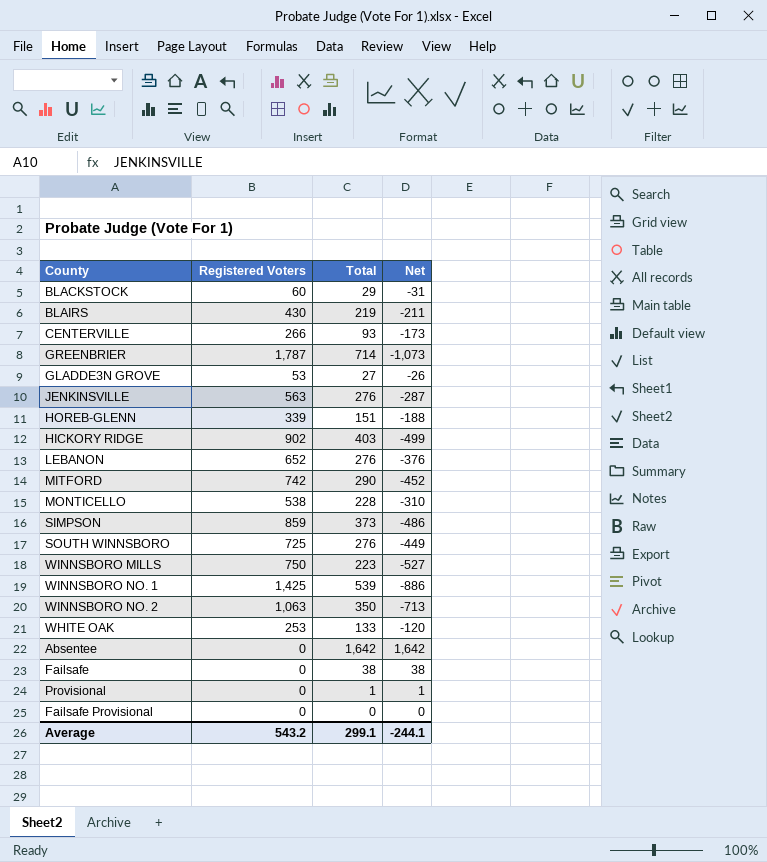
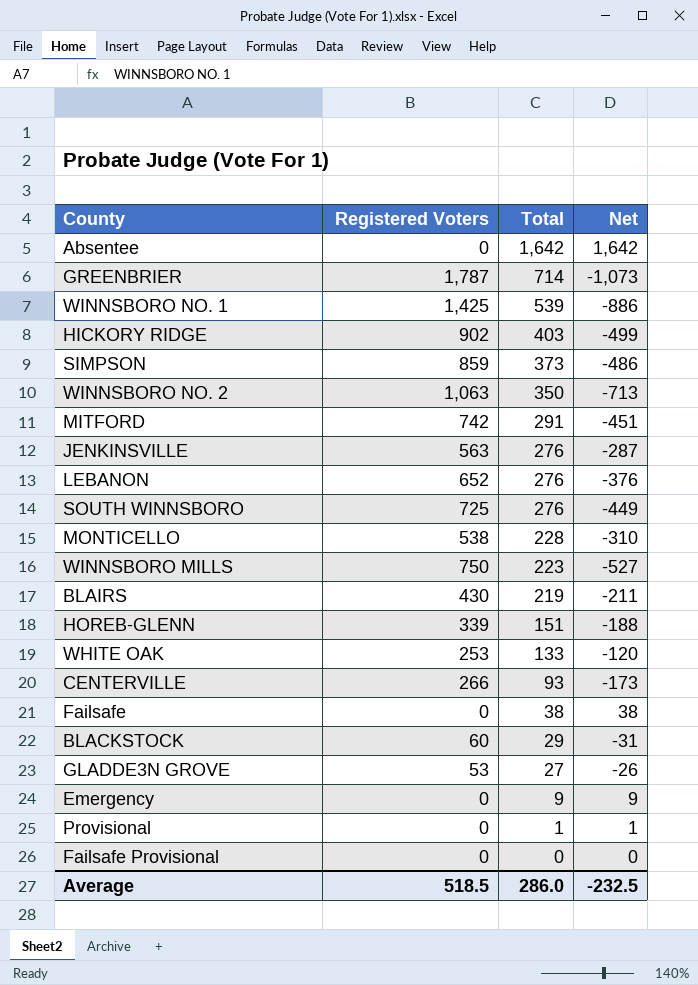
row order: none -> Total descending
MITFORD | Total: 290 -> 291
MITFORD | Net: -452 -> -451
row Emergency: none -> 0 | 9 | 9
Average | Registered Voters: 543.2 -> 518.5
Average | Total: 299.1 -> 286.0
Average | Net: -244.1 -> -232.5

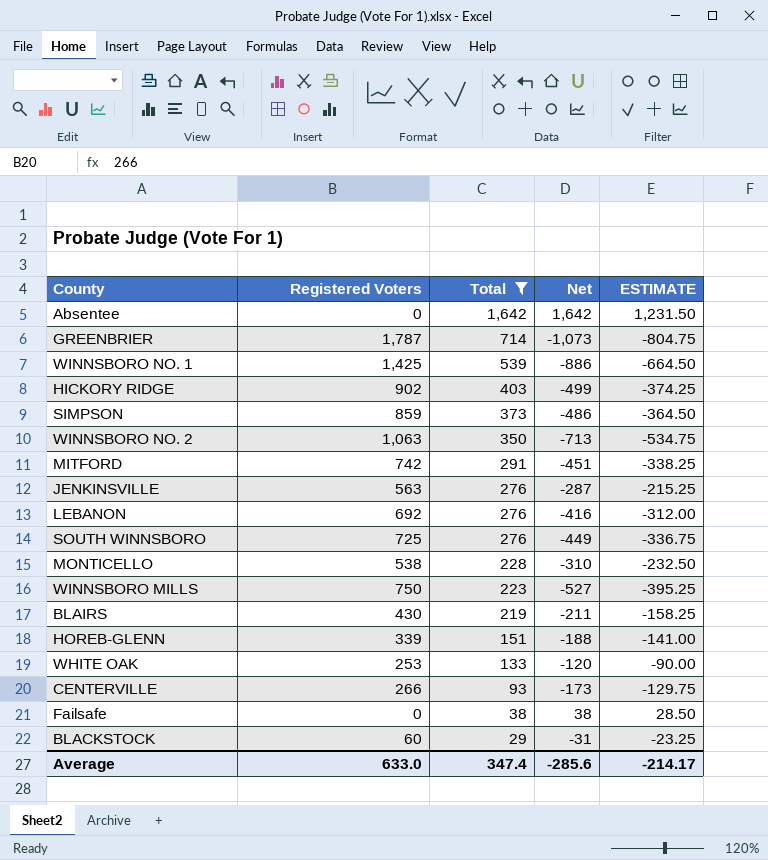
filter: none -> Total >= 29
column ESTIMATE | formula: none -> [Net] * 0.75
LEBANON | Registered Voters: 652 -> 692
LEBANON | Net: -376 -> -416
Average | Registered Voters: 518.5 -> 633.0
Average | Total: 286.0 -> 347.4
Average | Net: -232.5 -> -285.6

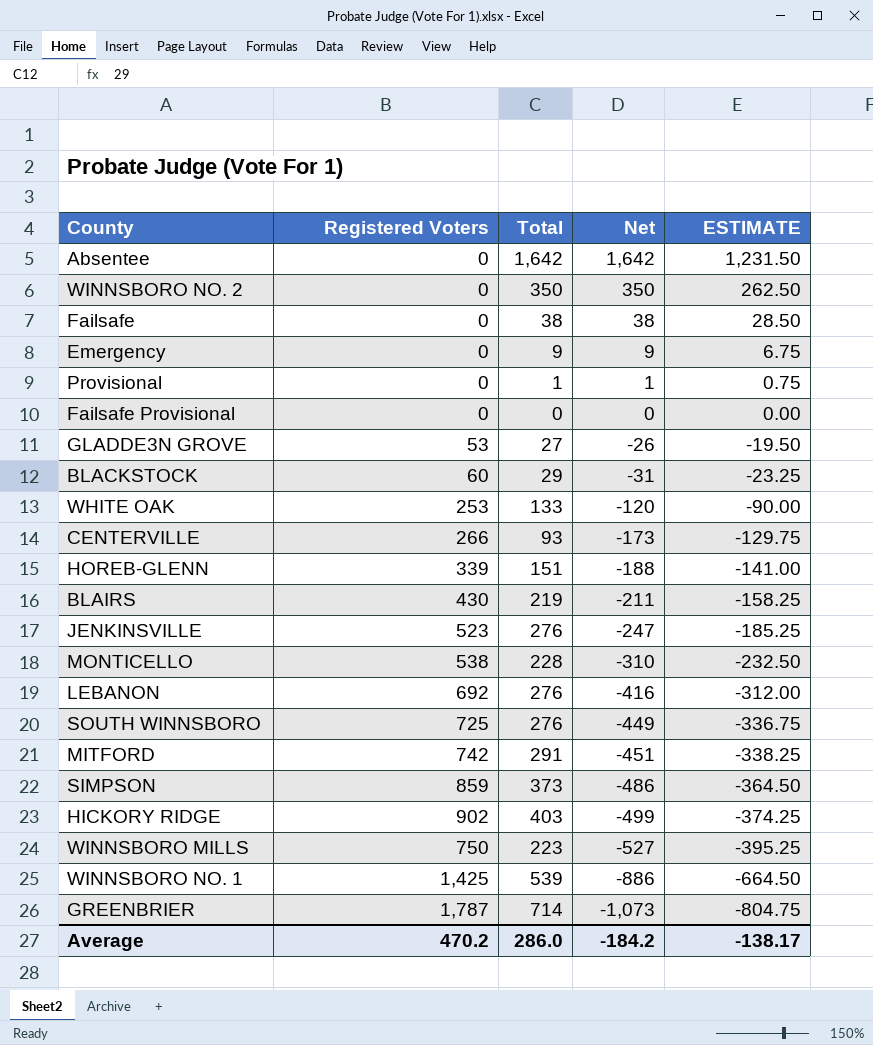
filter: Total >= 29 -> none
row order: Total descending -> Net descending
WINNSBORO NO. 2 | Registered Voters: 1,063 -> 0
WINNSBORO NO. 2 | Net: -713 -> 350
WINNSBORO NO. 2 | ESTIMATE: -534.75 -> 262.50
JENKINSVILLE | Registered Voters: 563 -> 523
JENKINSVILLE | Net: -287 -> -247
JENKINSVILLE | ESTIMATE: -215.25 -> -185.25
Average | Registered Voters: 633.0 -> 470.2
Average | Total: 347.4 -> 286.0
Average | Net: -285.6 -> -184.2
Average | ESTIMATE: -214.17 -> -138.17

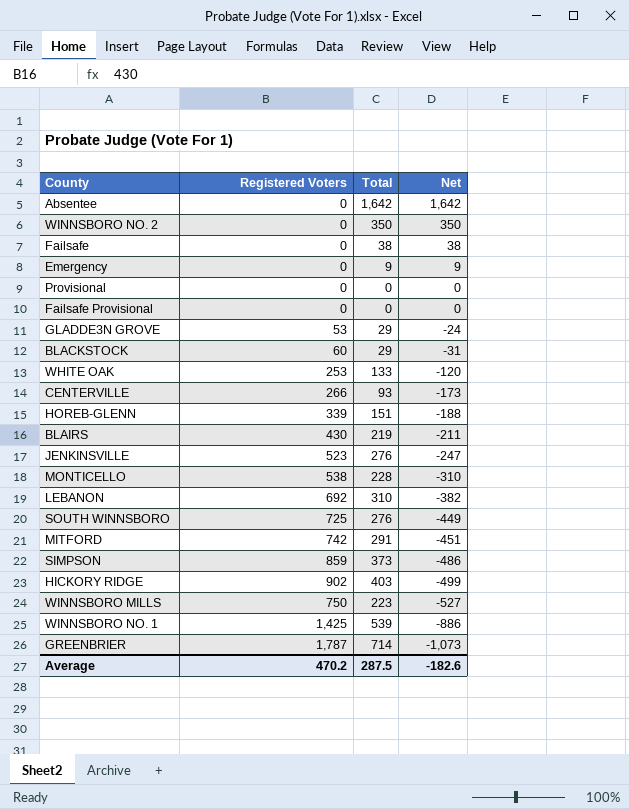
column ESTIMATE | formula: [Net] * 0.75 -> none
Provisional | Total: 1 -> 0
Provisional | Net: 1 -> 0
GLADDE3N GROVE | Total: 27 -> 29
GLADDE3N GROVE | Net: -26 -> -24
LEBANON | Total: 276 -> 310
LEBANON | Net: -416 -> -382
Average | Total: 286.0 -> 287.5
Average | Net: -184.2 -> -182.6

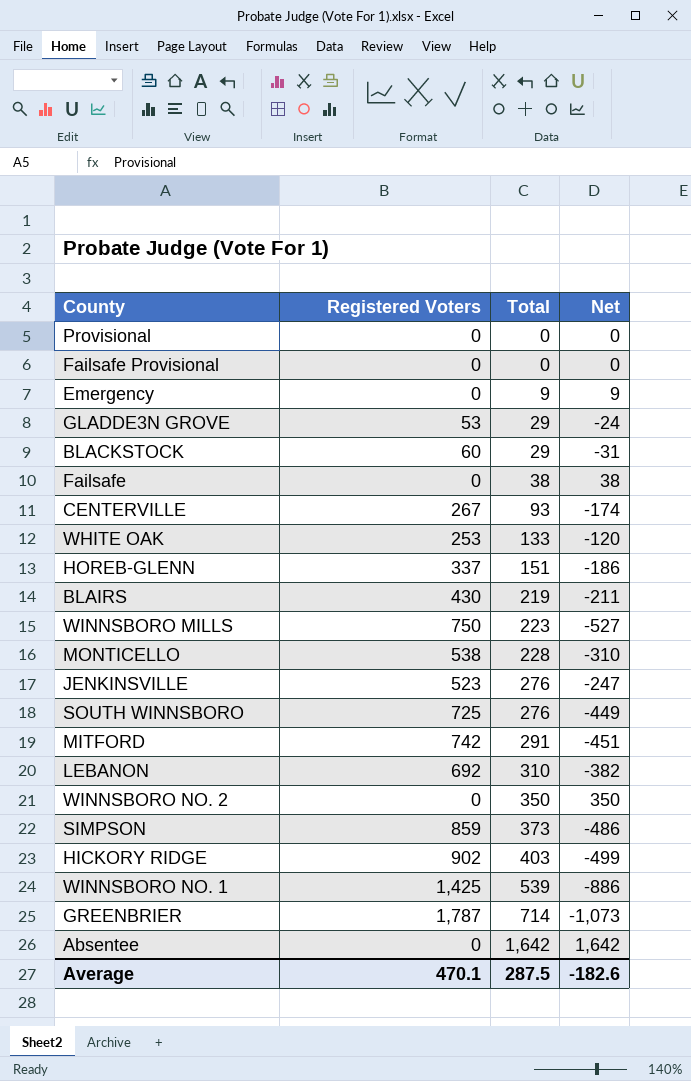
row order: Net descending -> Total ascending
CENTERVILLE | Registered Voters: 266 -> 267
CENTERVILLE | Net: -173 -> -174
HOREB-GLENN | Registered Voters: 339 -> 337
HOREB-GLENN | Net: -188 -> -186
Average | Registered Voters: 470.2 -> 470.1

